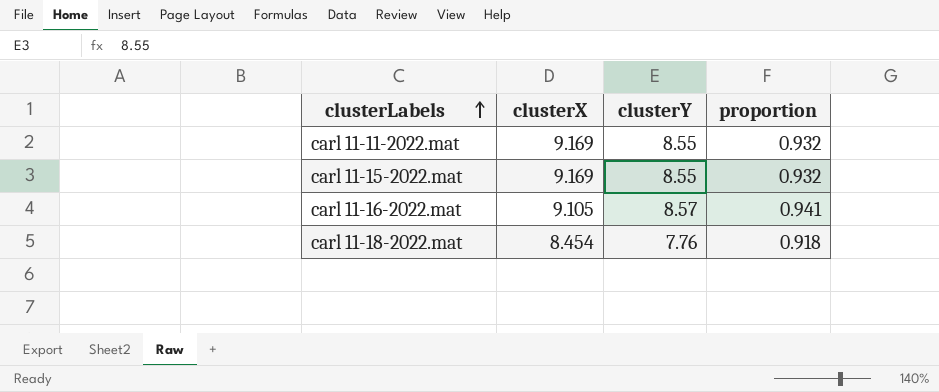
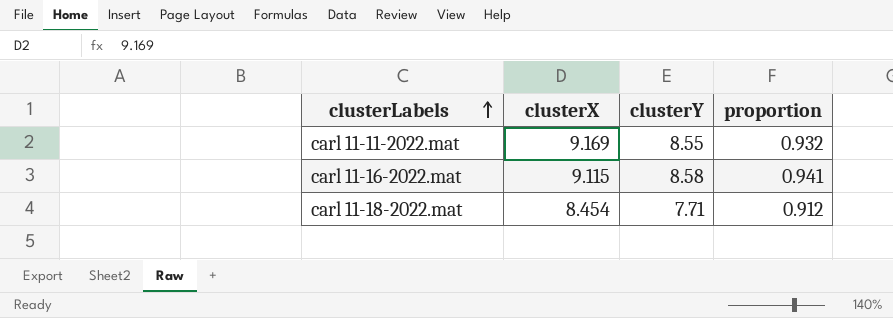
row carl 11-15-2022.mat: 9.169 | 8.55 | 0.932 -> none
carl 11-16-2022.mat | clusterX: 9.105 -> 9.115
carl 11-16-2022.mat | clusterY: 8.57 -> 8.58
carl 11-18-2022.mat | clusterY: 7.76 -> 7.71
carl 11-18-2022.mat | proportion: 0.918 -> 0.912

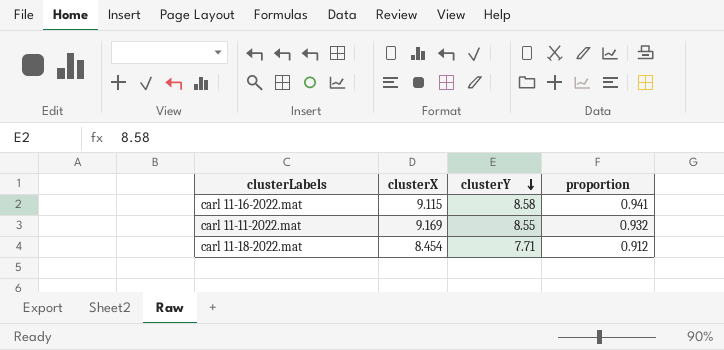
row order: clusterLabels ascending -> clusterY descending

